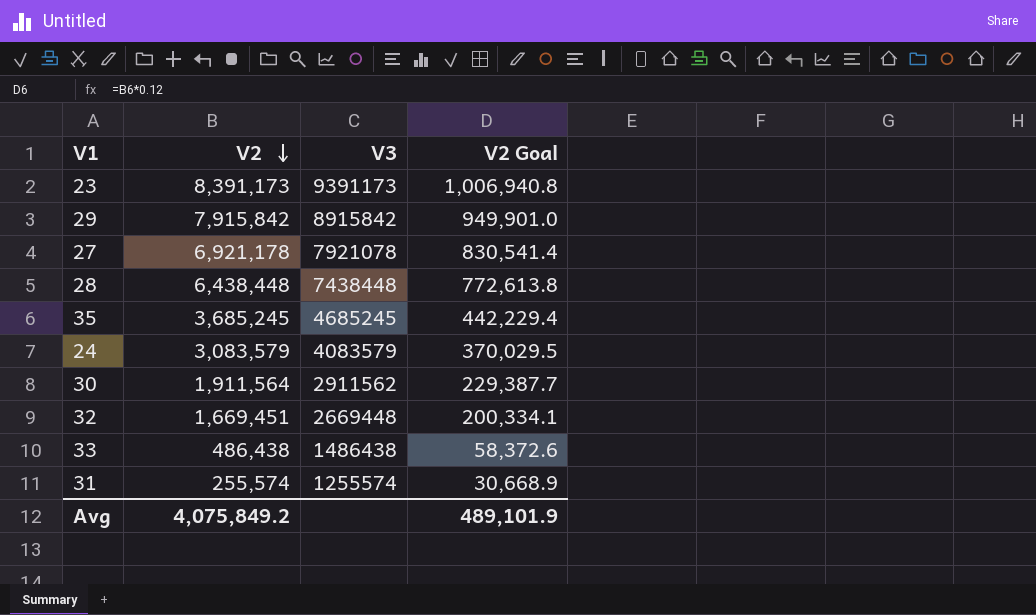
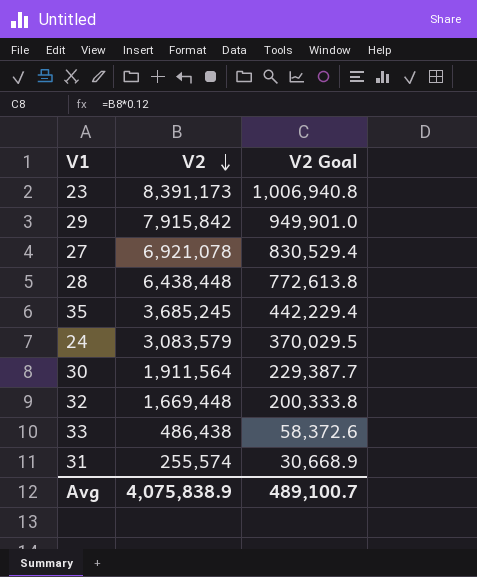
column V3 | position: 3 -> none
27 | V2: 6,921,178 -> 6,921,078
27 | V2 Goal: 830,541.4 -> 830,529.4
32 | V2: 1,669,451 -> 1,669,448
32 | V2 Goal: 200,334.1 -> 200,333.8
Avg | V2: 4,075,849.2 -> 4,075,838.9
Avg | V2 Goal: 489,101.9 -> 489,100.7

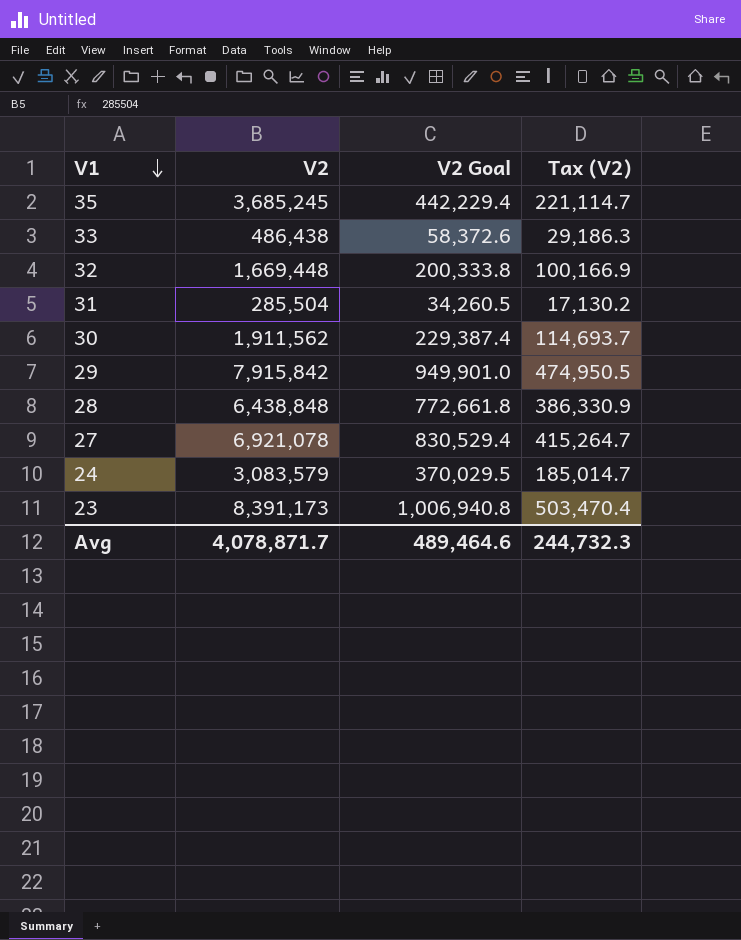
row order: V2 descending -> V1 descending
column Tax (V2) | formula: none -> [V2] * 0.06
31 | V2: 255,574 -> 285,504
31 | V2 Goal: 30,668.9 -> 34,260.5
30 | V2: 1,911,564 -> 1,911,562
30 | V2 Goal: 229,387.7 -> 229,387.4
28 | V2: 6,438,448 -> 6,438,848
28 | V2 Goal: 772,613.8 -> 772,661.8
Avg | V2: 4,075,838.9 -> 4,078,871.7
Avg | V2 Goal: 489,100.7 -> 489,464.6

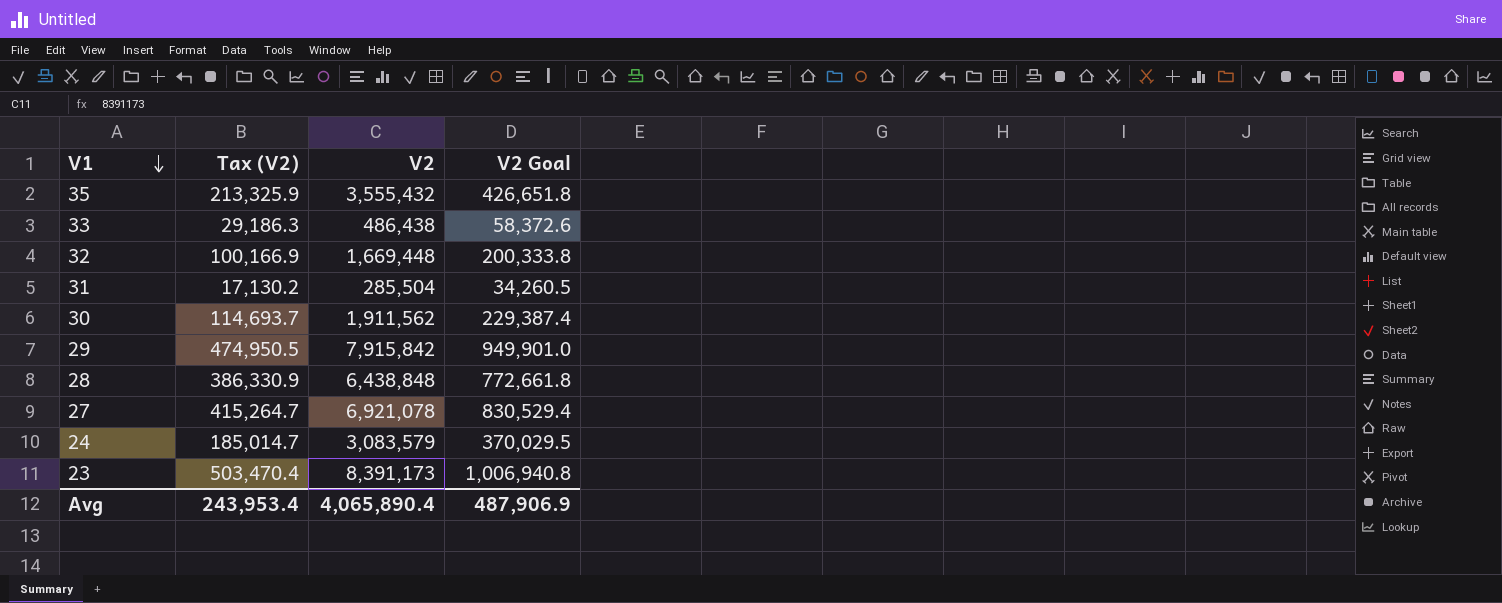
column Tax (V2) | position: 4 -> 2
35 | Tax (V2): 221,114.7 -> 213,325.9
35 | V2: 3,685,245 -> 3,555,432
35 | V2 Goal: 442,229.4 -> 426,651.8
Avg | Tax (V2): 244,732.3 -> 243,953.4
Avg | V2: 4,078,871.7 -> 4,065,890.4
Avg | V2 Goal: 489,464.6 -> 487,906.9

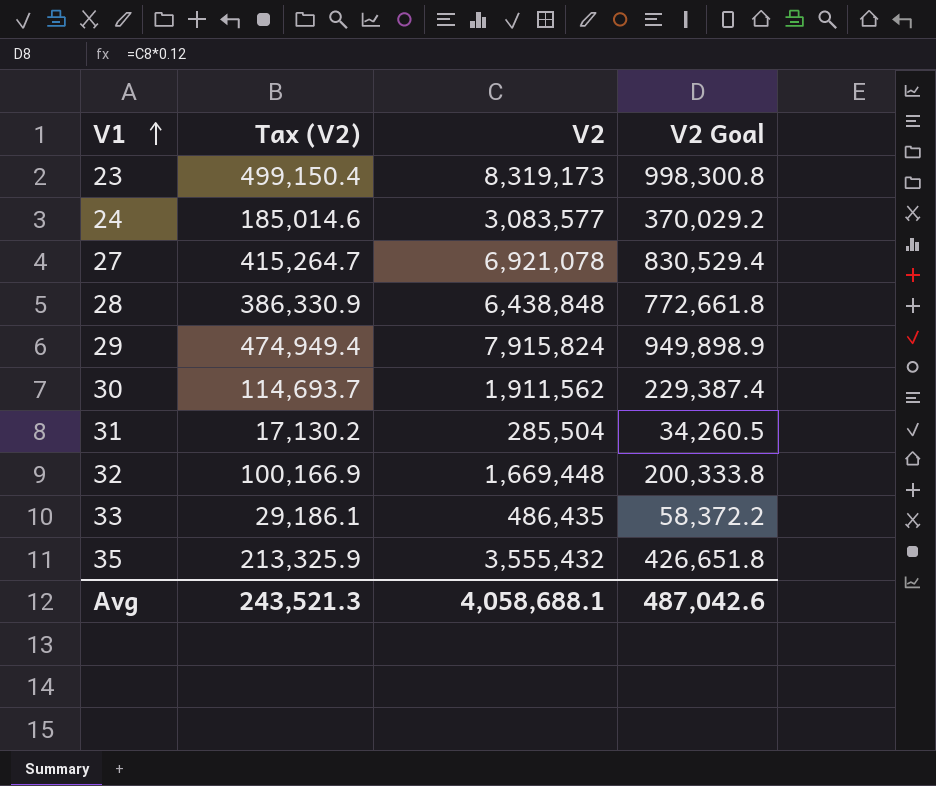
row order: V1 descending -> V1 ascending
23 | Tax (V2): 503,470.4 -> 499,150.4
23 | V2: 8,391,173 -> 8,319,173
23 | V2 Goal: 1,006,940.8 -> 998,300.8
24 | Tax (V2): 185,014.7 -> 185,014.6
24 | V2: 3,083,579 -> 3,083,577
24 | V2 Goal: 370,029.5 -> 370,029.2
29 | Tax (V2): 474,950.5 -> 474,949.4
29 | V2: 7,915,842 -> 7,915,824
29 | V2 Goal: 949,901.0 -> 949,898.9
33 | Tax (V2): 29,186.3 -> 29,186.1
33 | V2: 486,438 -> 486,435
33 | V2 Goal: 58,372.6 -> 58,372.2
Avg | Tax (V2): 243,953.4 -> 243,521.3
Avg | V2: 4,065,890.4 -> 4,058,688.1
Avg | V2 Goal: 487,906.9 -> 487,042.6

